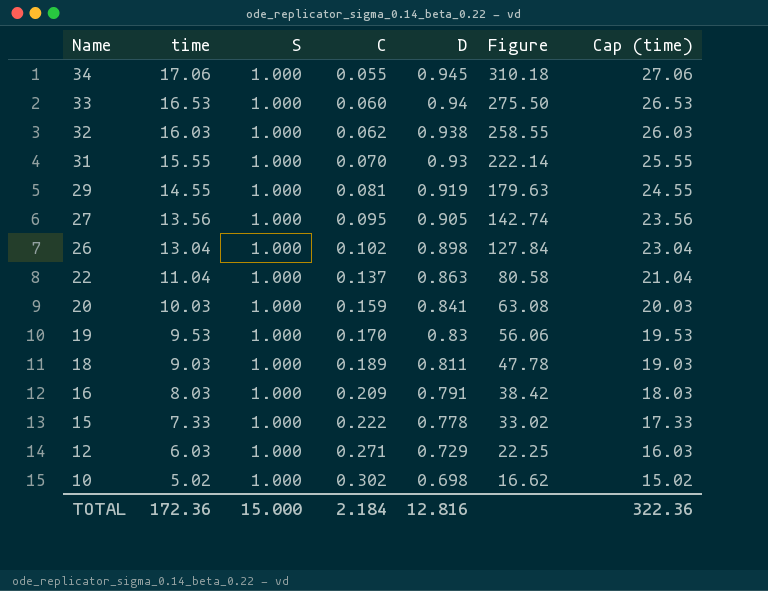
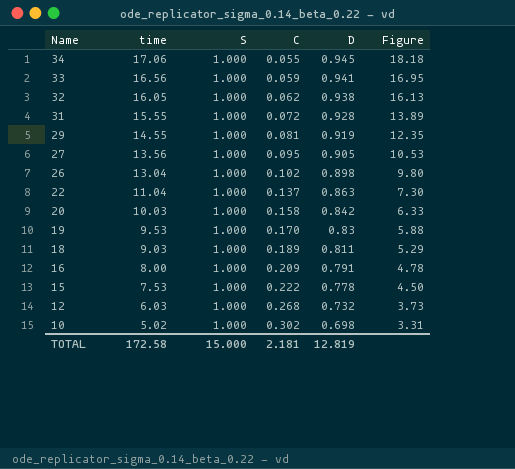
column Cap (time) | formula: [time] + 10 -> none
column Figure | formula: [time] / [C] -> [S] / [C]
33 | time: 16.53 -> 16.56
33 | C: 0.060 -> 0.059
33 | D: 0.94 -> 0.941
32 | time: 16.03 -> 16.05
31 | C: 0.070 -> 0.072
31 | D: 0.93 -> 0.928
20 | C: 0.159 -> 0.158
20 | D: 0.841 -> 0.842
16 | time: 8.03 -> 8.00
15 | time: 7.33 -> 7.53
12 | C: 0.271 -> 0.268
12 | D: 0.729 -> 0.732
TOTAL | time: 172.36 -> 172.58
TOTAL | C: 2.184 -> 2.181
TOTAL | D: 12.816 -> 12.819

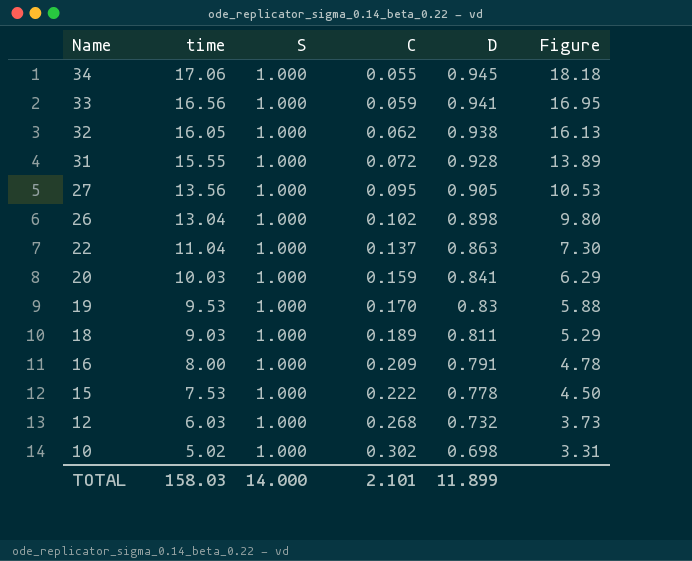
row 29: 14.55 | 1.000 | 0.081 | 0.919 | 12.35 -> none
20 | C: 0.158 -> 0.159
20 | D: 0.842 -> 0.841
20 | Figure: 6.33 -> 6.29
TOTAL | time: 172.58 -> 158.03
TOTAL | S: 15.000 -> 14.000
TOTAL | C: 2.181 -> 2.101
TOTAL | D: 12.819 -> 11.899

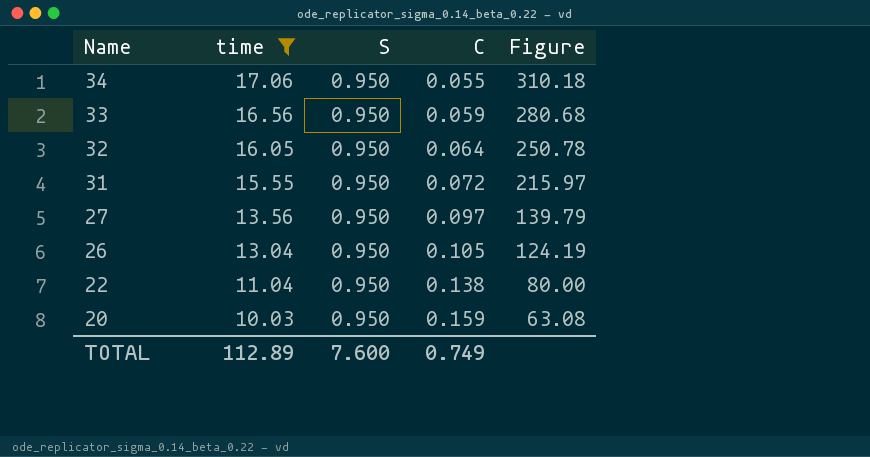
filter: none -> time >= 10.03
column D | formula: [S] - [C] -> none
column Figure | formula: [S] / [C] -> [time] / [C]
34 | S: 1.000 -> 0.950
33 | S: 1.000 -> 0.950
32 | S: 1.000 -> 0.950
32 | C: 0.062 -> 0.064
31 | S: 1.000 -> 0.950
27 | S: 1.000 -> 0.950
27 | C: 0.095 -> 0.097
26 | S: 1.000 -> 0.950
26 | C: 0.102 -> 0.105
22 | S: 1.000 -> 0.950
22 | C: 0.137 -> 0.138
20 | S: 1.000 -> 0.950
TOTAL | time: 158.03 -> 112.89
TOTAL | S: 14.000 -> 7.600
TOTAL | C: 2.101 -> 0.749

